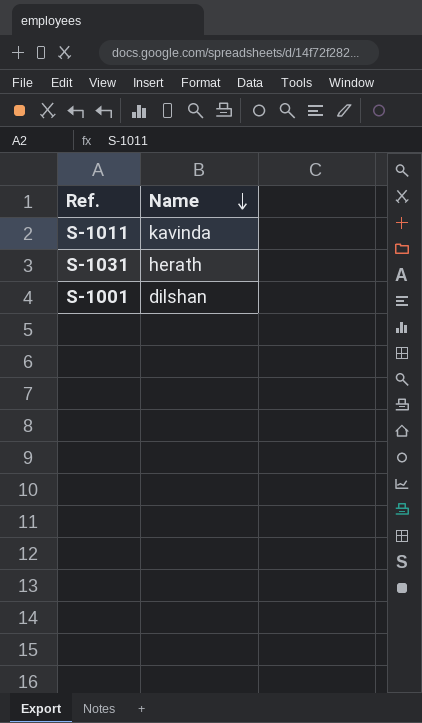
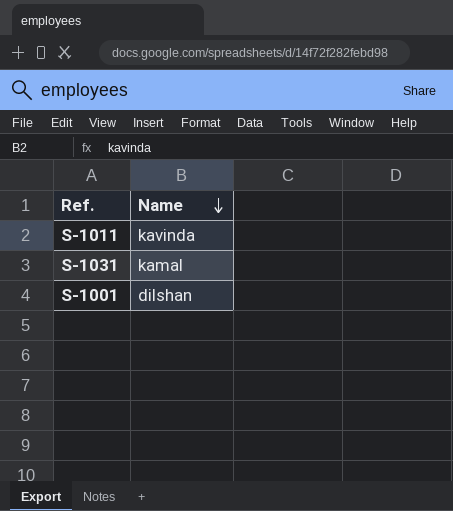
S-1031 | Name: herath -> kamal

